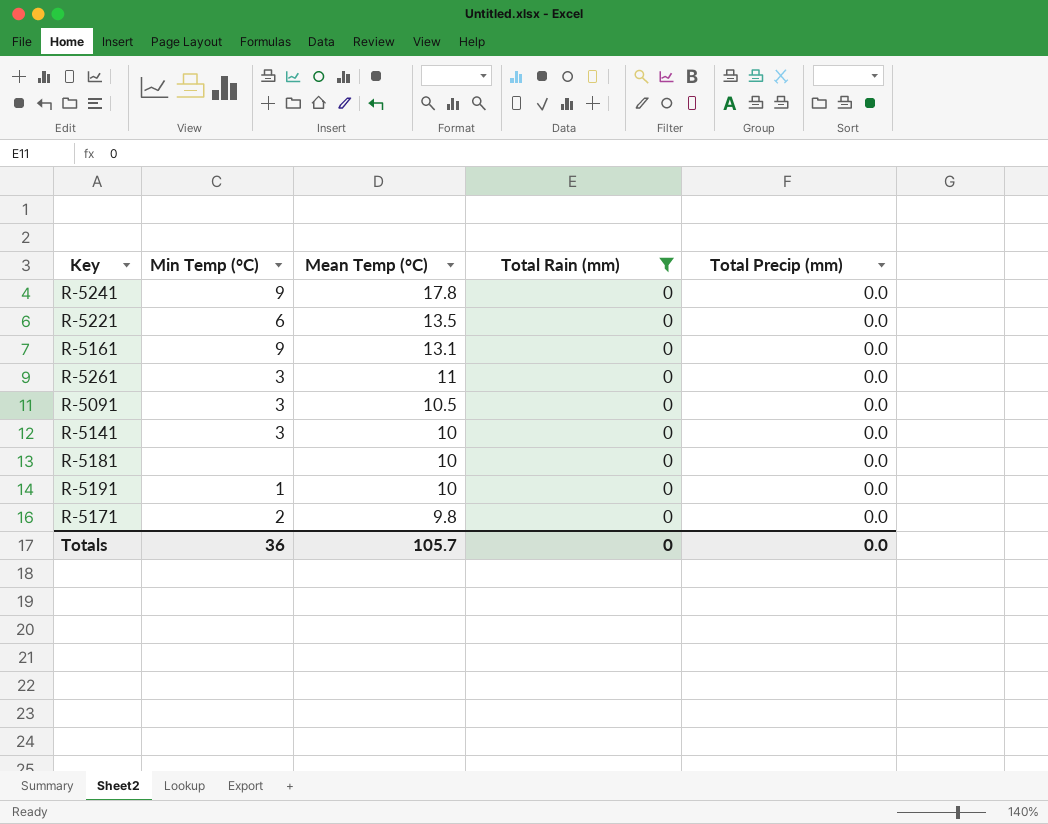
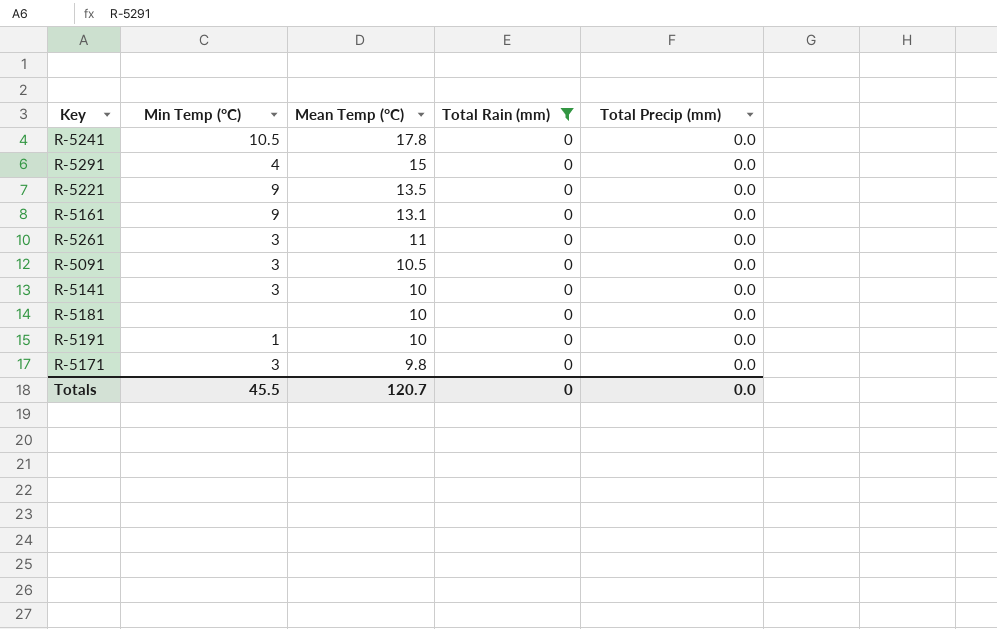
R-5241 | Min Temp (°C): 9 -> 10.5
row R-5291: none -> 4 | 15 | 0 | 0.0
R-5221 | Min Temp (°C): 6 -> 9
R-5171 | Min Temp (°C): 2 -> 3
Totals | Min Temp (°C): 36 -> 45.5
Totals | Mean Temp (°C): 105.7 -> 120.7

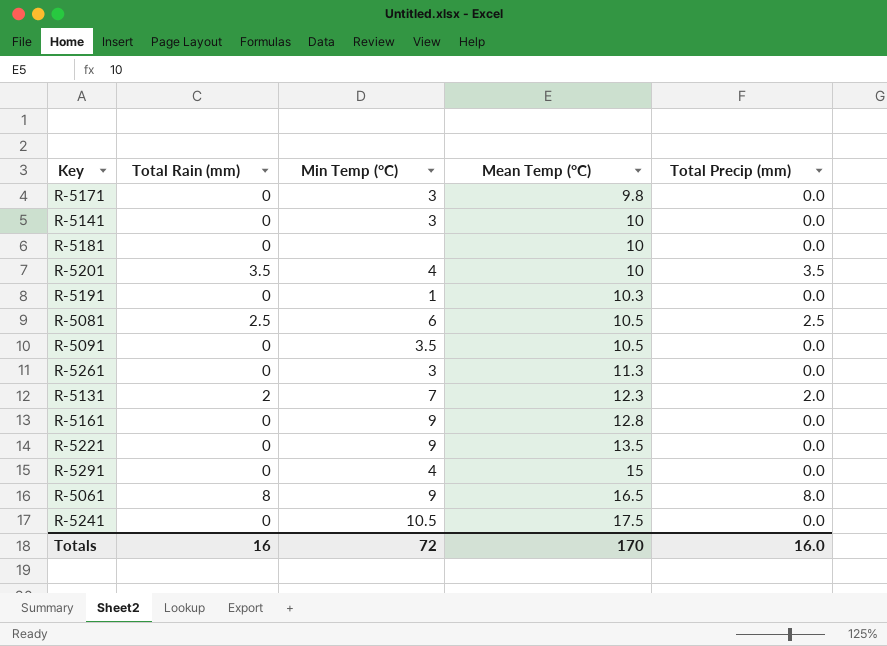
filter: Total Rain (mm) = 0 -> none
row order: Mean Temp (°C) descending -> Mean Temp (°C) ascending
column Total Rain (mm) | position: 4 -> 2
R-5191 | Mean Temp (°C): 10 -> 10.3
R-5091 | Min Temp (°C): 3 -> 3.5
R-5261 | Mean Temp (°C): 11 -> 11.3
R-5161 | Mean Temp (°C): 13.1 -> 12.8
R-5241 | Mean Temp (°C): 17.8 -> 17.5
Totals | Total Rain (mm): 0 -> 16
Totals | Min Temp (°C): 45.5 -> 72
Totals | Mean Temp (°C): 120.7 -> 170
Totals | Total Precip (mm): 0.0 -> 16.0

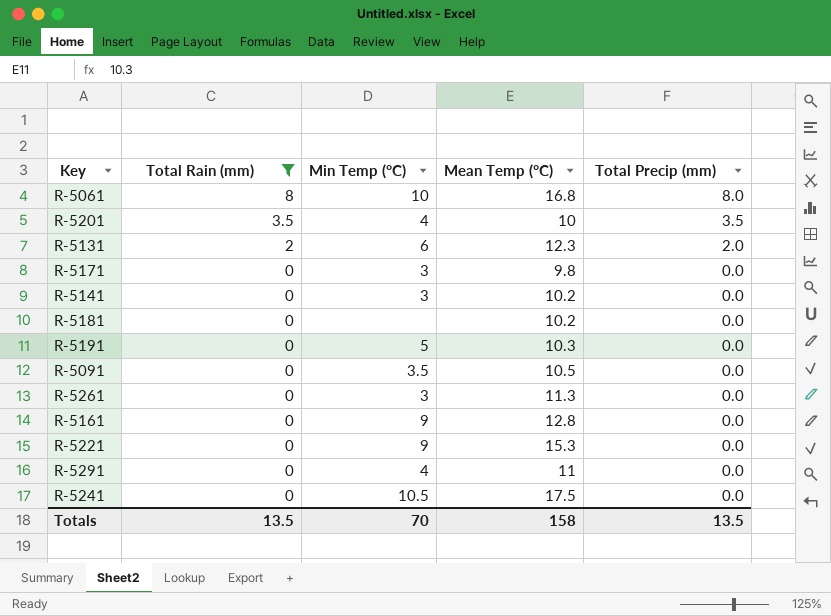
filter: none -> Total Rain (mm) != 2.5
row order: Mean Temp (°C) ascending -> Total Rain (mm) descending
R-5061 | Min Temp (°C): 9 -> 10
R-5061 | Mean Temp (°C): 16.5 -> 16.8
R-5131 | Min Temp (°C): 7 -> 6
R-5141 | Mean Temp (°C): 10 -> 10.2
R-5181 | Mean Temp (°C): 10 -> 10.2
R-5191 | Min Temp (°C): 1 -> 5
R-5221 | Mean Temp (°C): 13.5 -> 15.3
R-5291 | Mean Temp (°C): 15 -> 11
Totals | Total Rain (mm): 16 -> 13.5
Totals | Min Temp (°C): 72 -> 70
Totals | Mean Temp (°C): 170 -> 158
Totals | Total Precip (mm): 16.0 -> 13.5

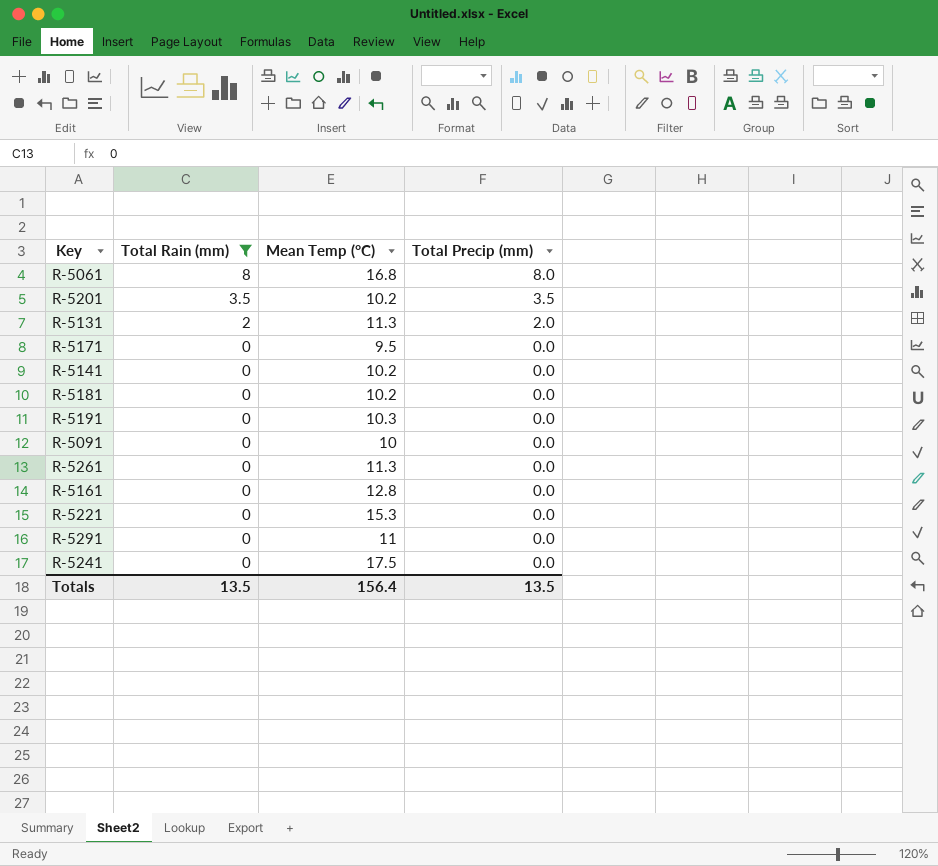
column Min Temp (°C) | position: 3 -> none
R-5201 | Mean Temp (°C): 10 -> 10.2
R-5131 | Mean Temp (°C): 12.3 -> 11.3
R-5171 | Mean Temp (°C): 9.8 -> 9.5
R-5091 | Mean Temp (°C): 10.5 -> 10
Totals | Mean Temp (°C): 158 -> 156.4

